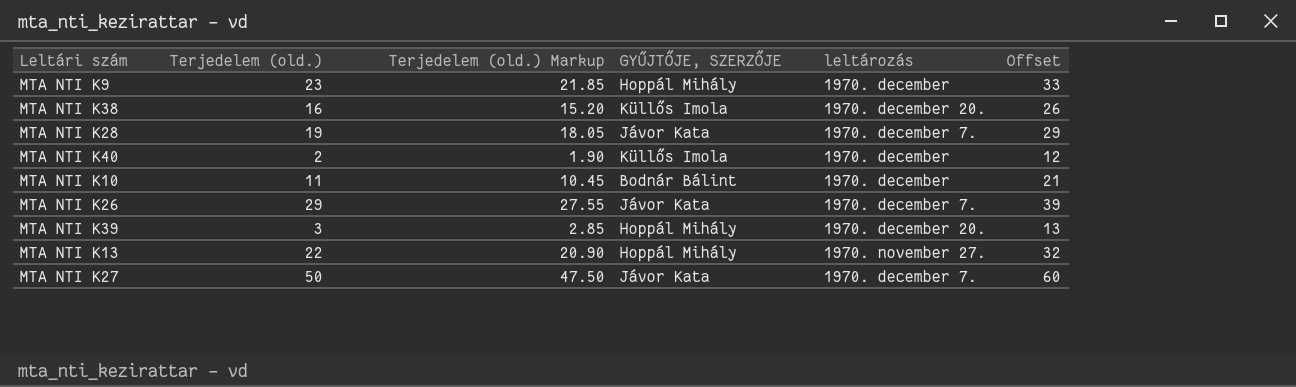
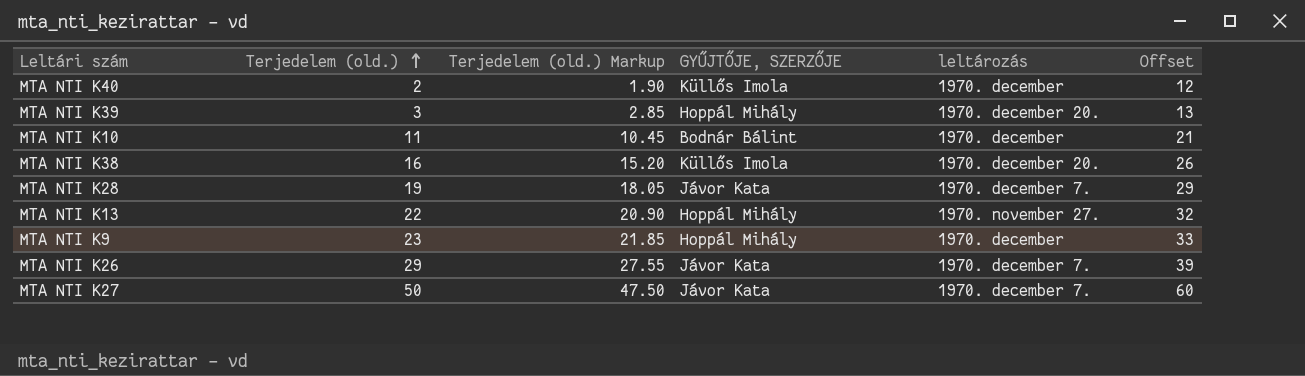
row order: none -> Terjedelem (old.) ascending

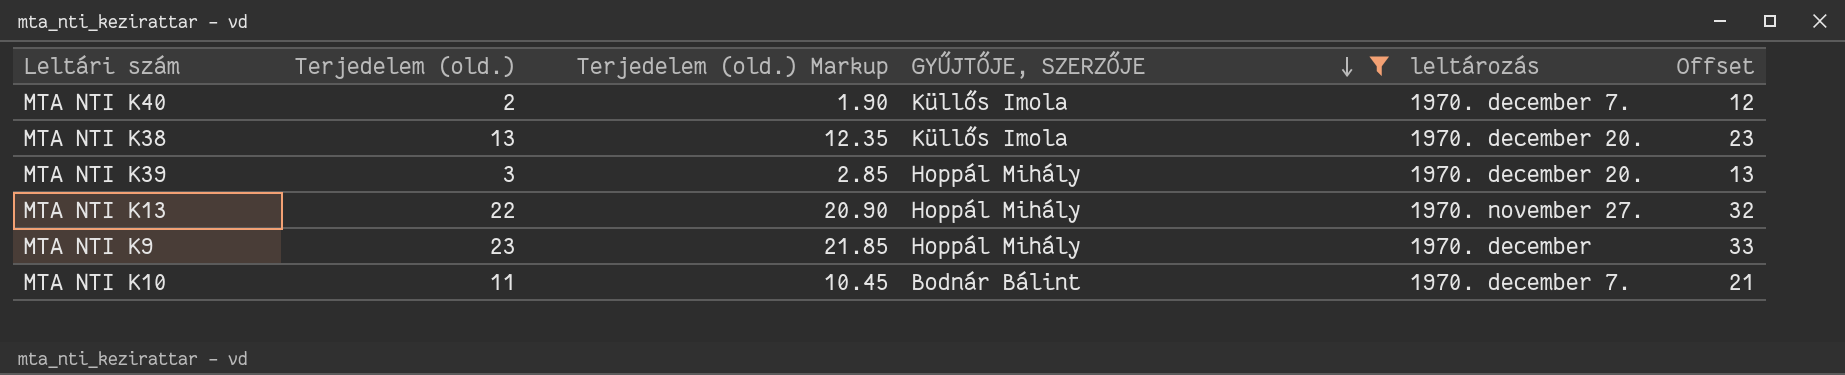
filter: none -> GYŰJTŐJE, SZERZŐJE != Jávor Kata
row order: Terjedelem (old.) ascending -> GYŰJTŐJE, SZERZŐJE descending
MTA NTI K40 | leltározás: 1970. december -> 1970. december 7.
MTA NTI K38 | Terjedelem (old.): 16 -> 13
MTA NTI K38 | Terjedelem (old.) Markup: 15.20 -> 12.35
MTA NTI K38 | Offset: 26 -> 23
MTA NTI K10 | leltározás: 1970. december -> 1970. december 7.

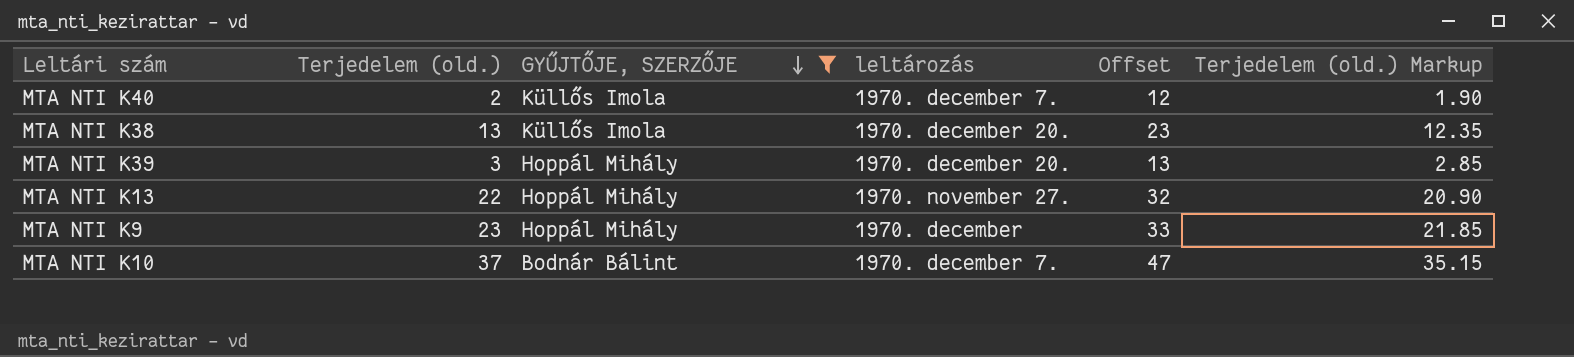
column Terjedelem (old.) Markup | position: 3 -> 6
MTA NTI K10 | Terjedelem (old.): 11 -> 37
MTA NTI K10 | Offset: 21 -> 47
MTA NTI K10 | Terjedelem (old.) Markup: 10.45 -> 35.15

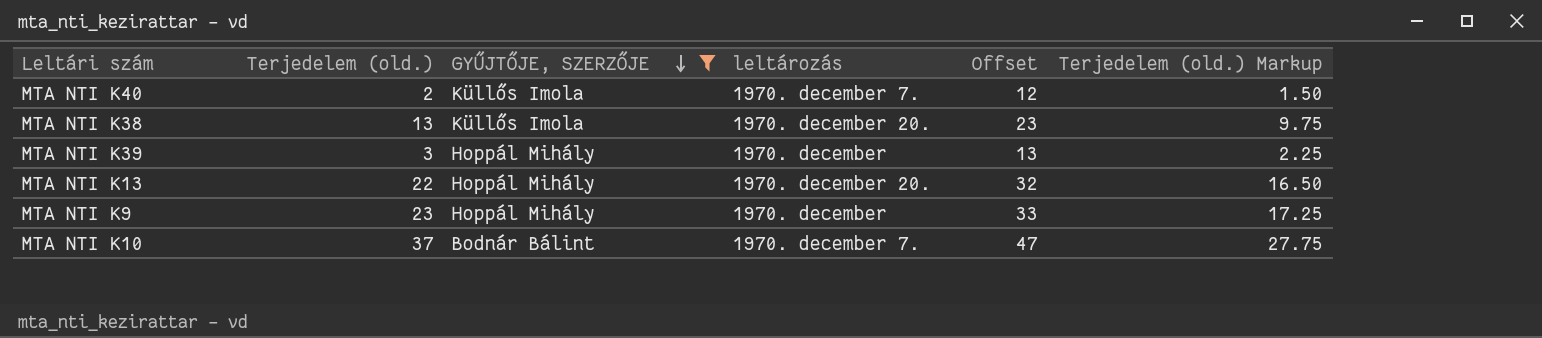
column Terjedelem (old.) Markup | formula: [Terjedelem (old.)] * 0.95 -> [Terjedelem (old.)] * 0.75
MTA NTI K39 | leltározás: 1970. december 20. -> 1970. december
MTA NTI K13 | leltározás: 1970. november 27. -> 1970. december 20.

